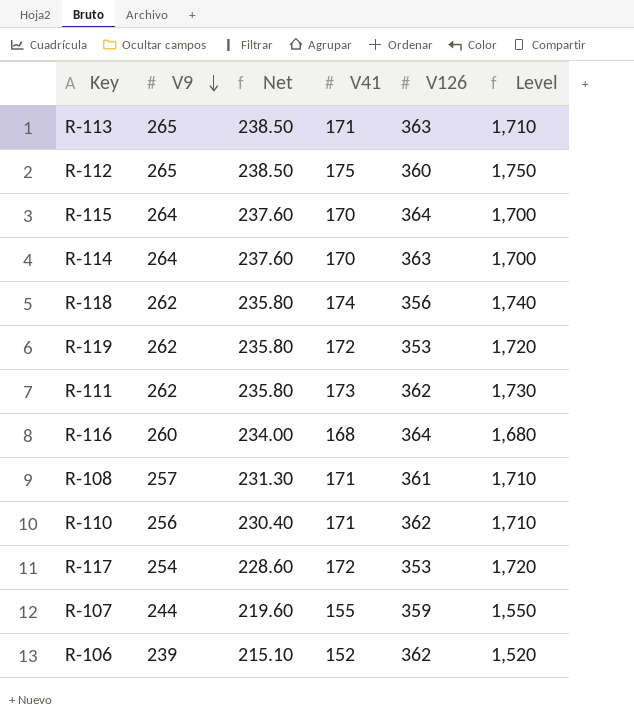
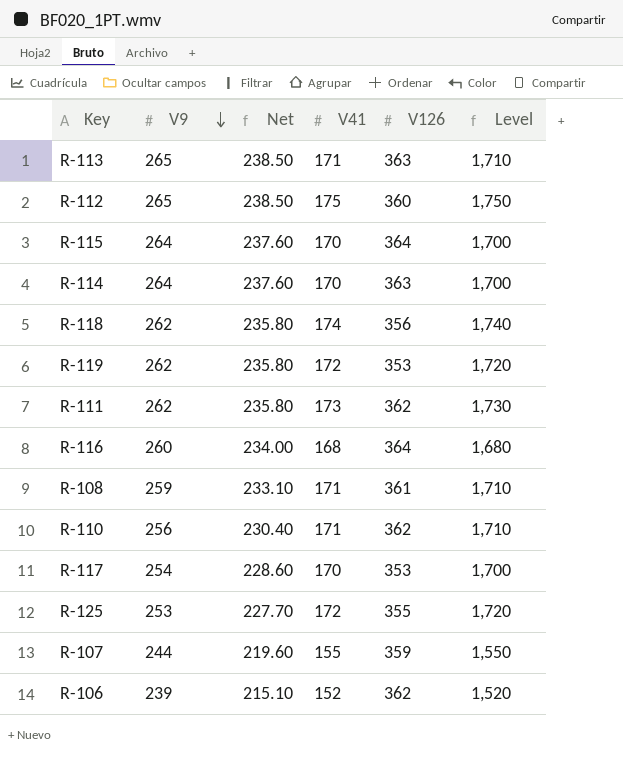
R-108 | V9: 257 -> 259
R-108 | Net: 231.30 -> 233.10
R-117 | V41: 172 -> 170
R-117 | Level: 1,720 -> 1,700
row R-125: none -> 253 | 227.70 | 172 | 355 | 1,720

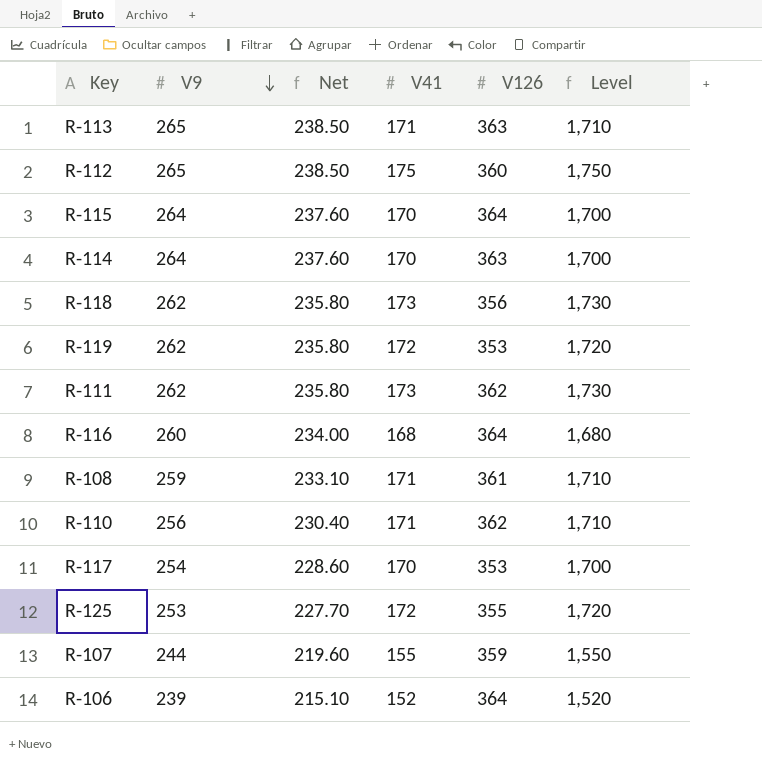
R-118 | V41: 174 -> 173
R-118 | Level: 1,740 -> 1,730
R-106 | V126: 362 -> 364

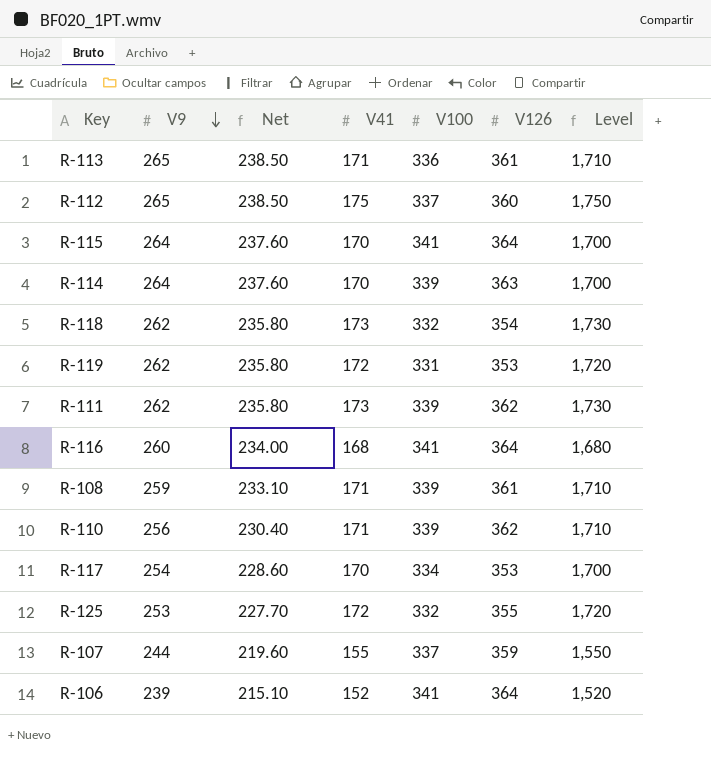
column V100 | position: none -> 5
R-113 | V126: 363 -> 361
R-118 | V126: 356 -> 354

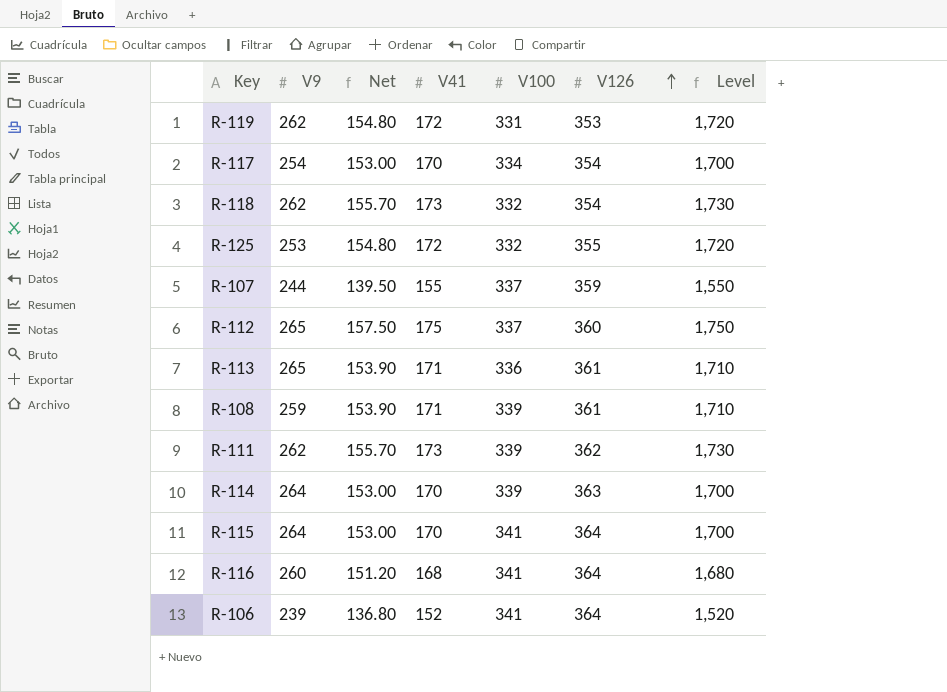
row order: V9 descending -> V126 ascending
column Net | formula: [V9] * 0.9 -> [V41] * 0.9
row R-110: 256 | 230.40 | 171 | 339 | 362 | 1,710 -> none
R-117 | V126: 353 -> 354

